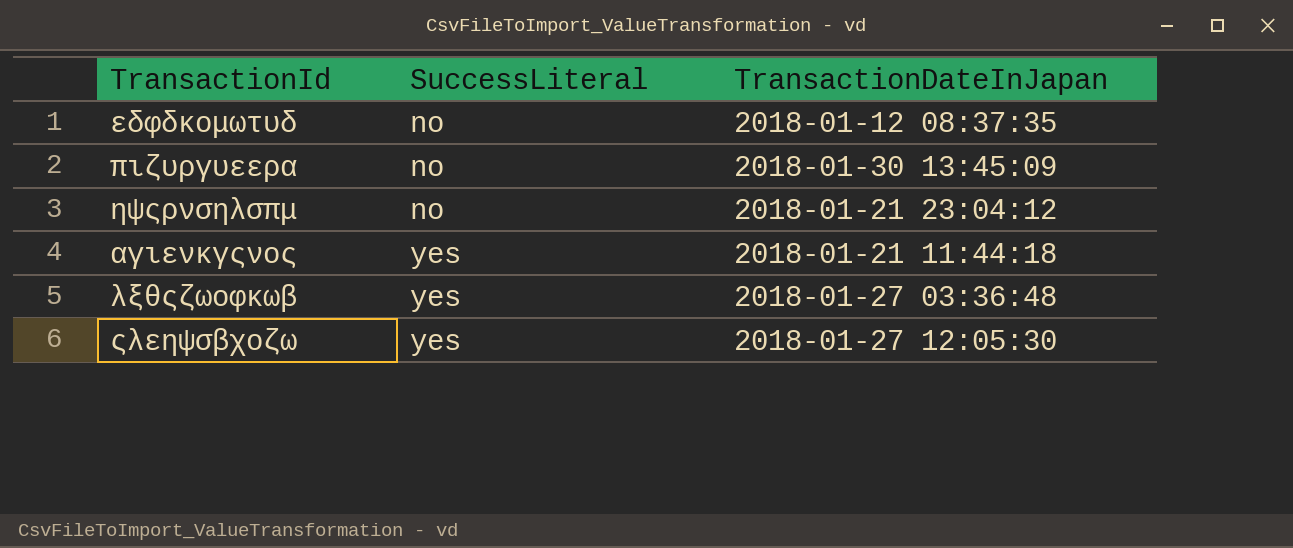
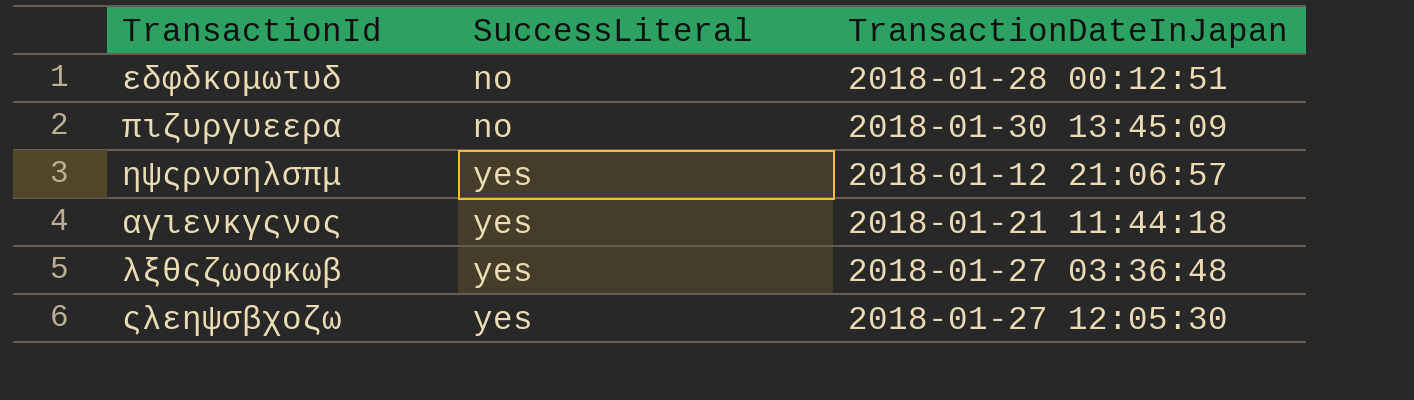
εδφδκομωτυδ | TransactionDateInJapan: 2018-01-12 08:37:35 -> 2018-01-28 00:12:51
ηψςρνσηλσπμ | SuccessLiteral: no -> yes
ηψςρνσηλσπμ | TransactionDateInJapan: 2018-01-21 23:04:12 -> 2018-01-12 21:06:57

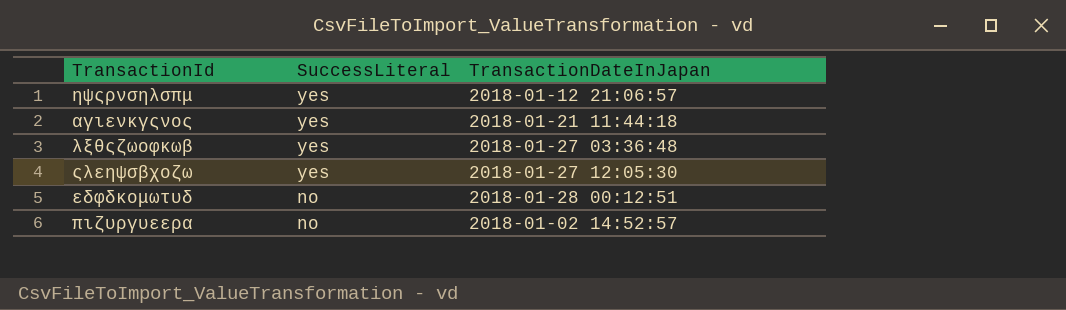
row order: SuccessLiteral ascending -> SuccessLiteral descending
πιζυργυεερα | TransactionDateInJapan: 2018-01-30 13:45:09 -> 2018-01-02 14:52:57

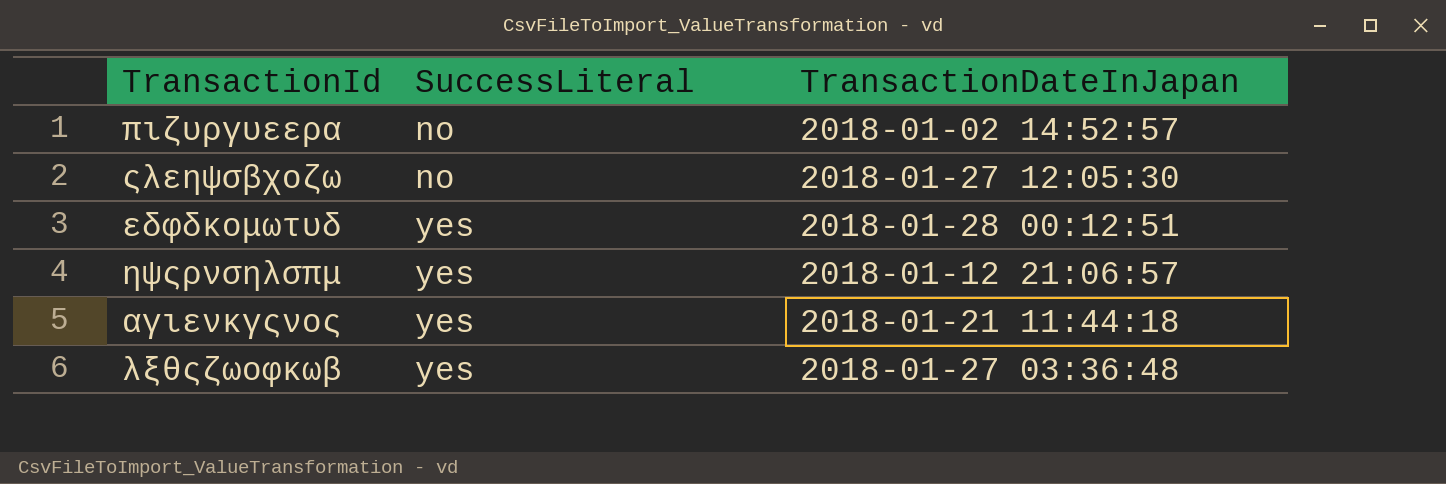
row order: SuccessLiteral descending -> SuccessLiteral ascending
ςλεηψσβχοζω | SuccessLiteral: yes -> no
εδφδκομωτυδ | SuccessLiteral: no -> yes

